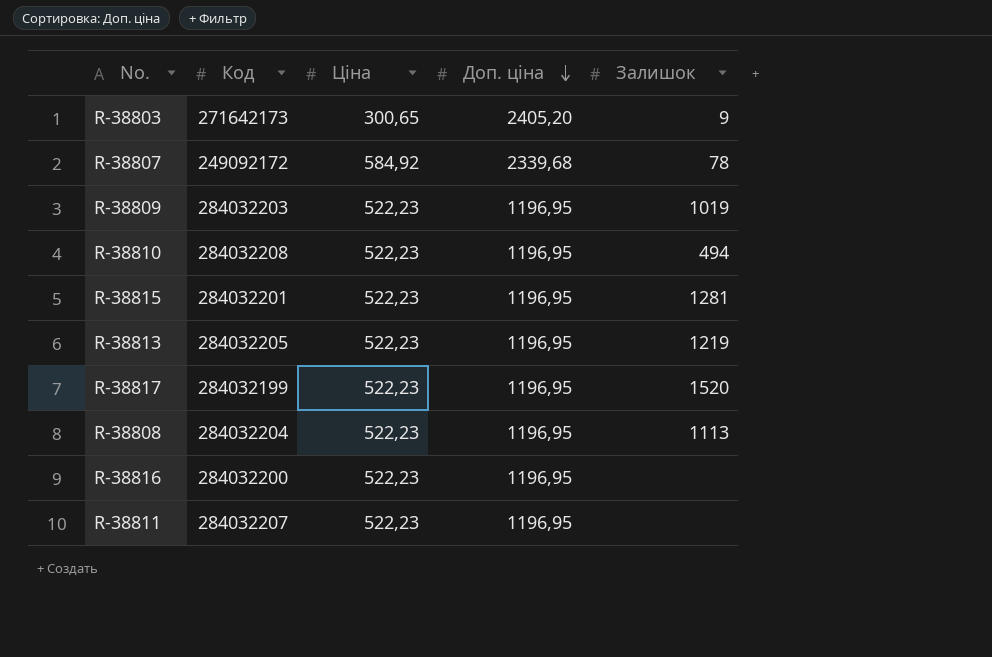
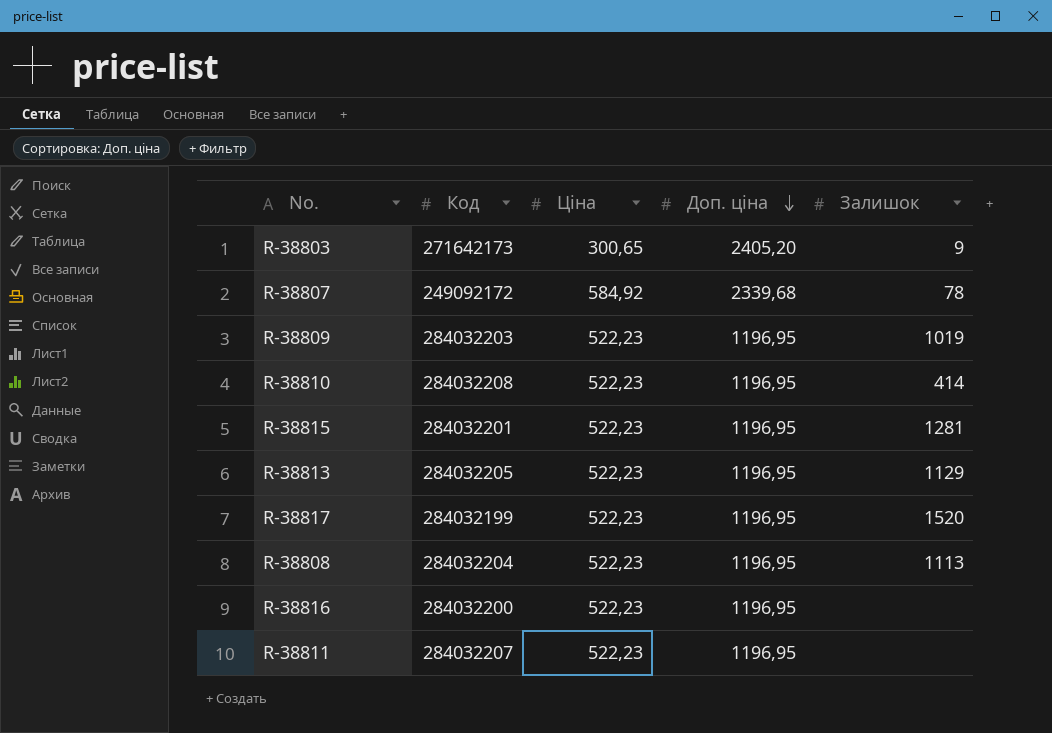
R-38810 | Залишок: 494 -> 414
R-38813 | Залишок: 1219 -> 1129

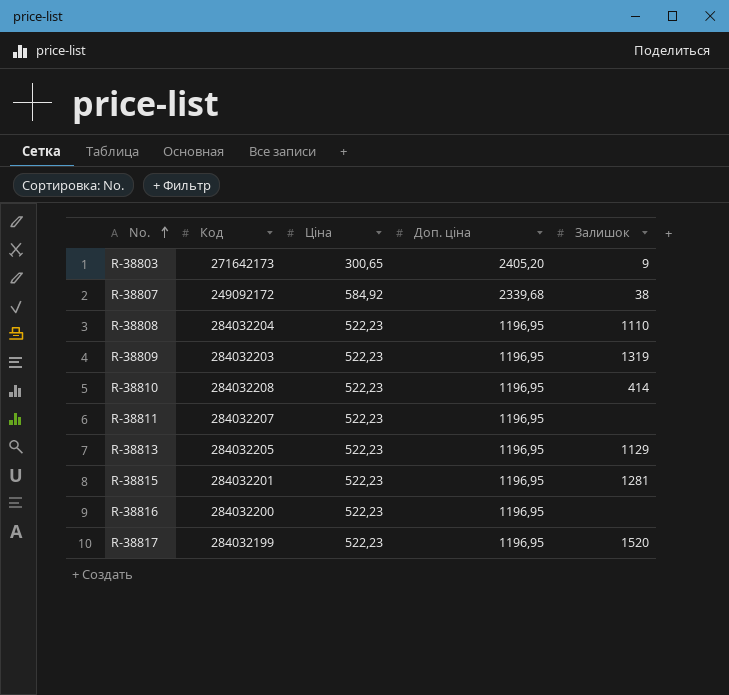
row order: Доп. ціна descending -> No. ascending
R-38807 | Залишок: 78 -> 38
R-38808 | Залишок: 1113 -> 1110
R-38809 | Залишок: 1019 -> 1319

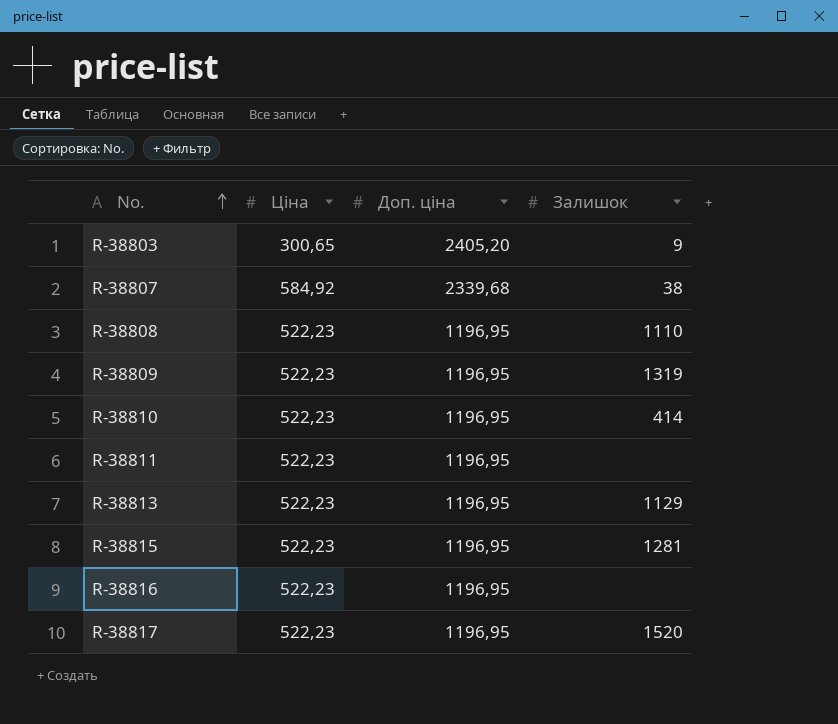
column Код | position: 2 -> none

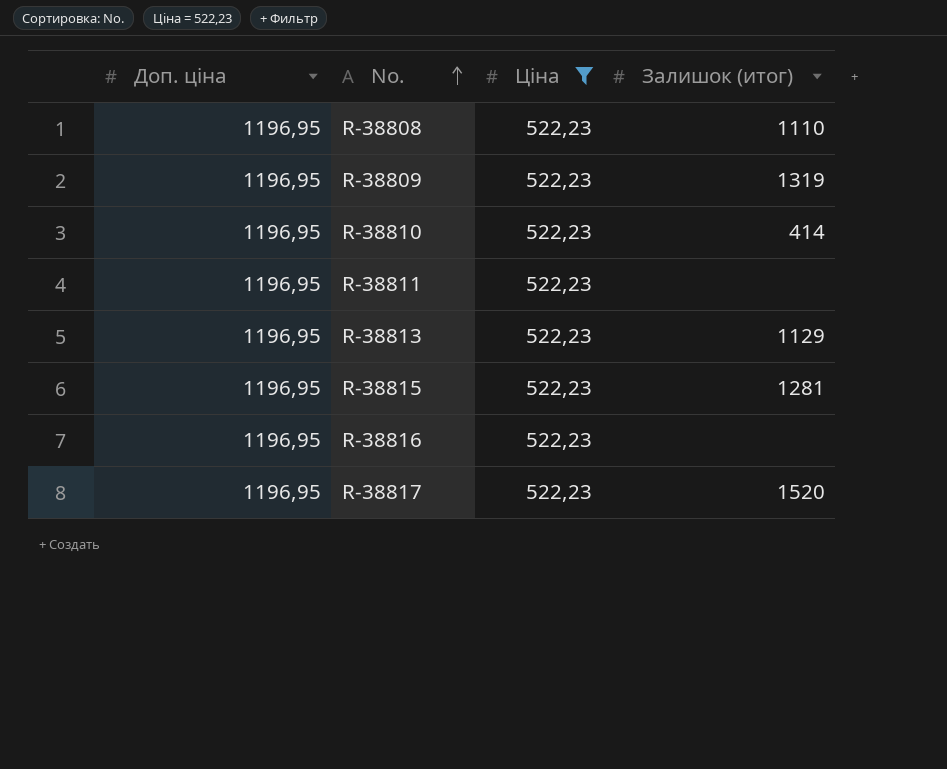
filter: none -> Ціна = 522,23
column Доп. ціна | position: 3 -> 1
column name: Залишок -> Залишок (итог)

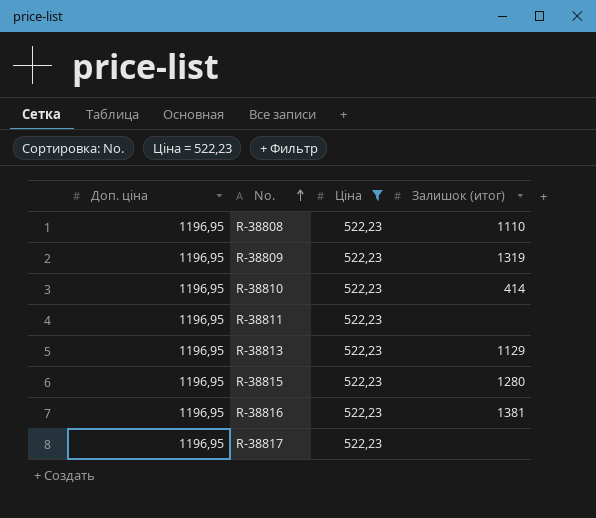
R-38815 | Залишок (итог): 1281 -> 1280
R-38816 | Залишок (итог): none -> 1381
R-38817 | Залишок (итог): 1520 -> none

